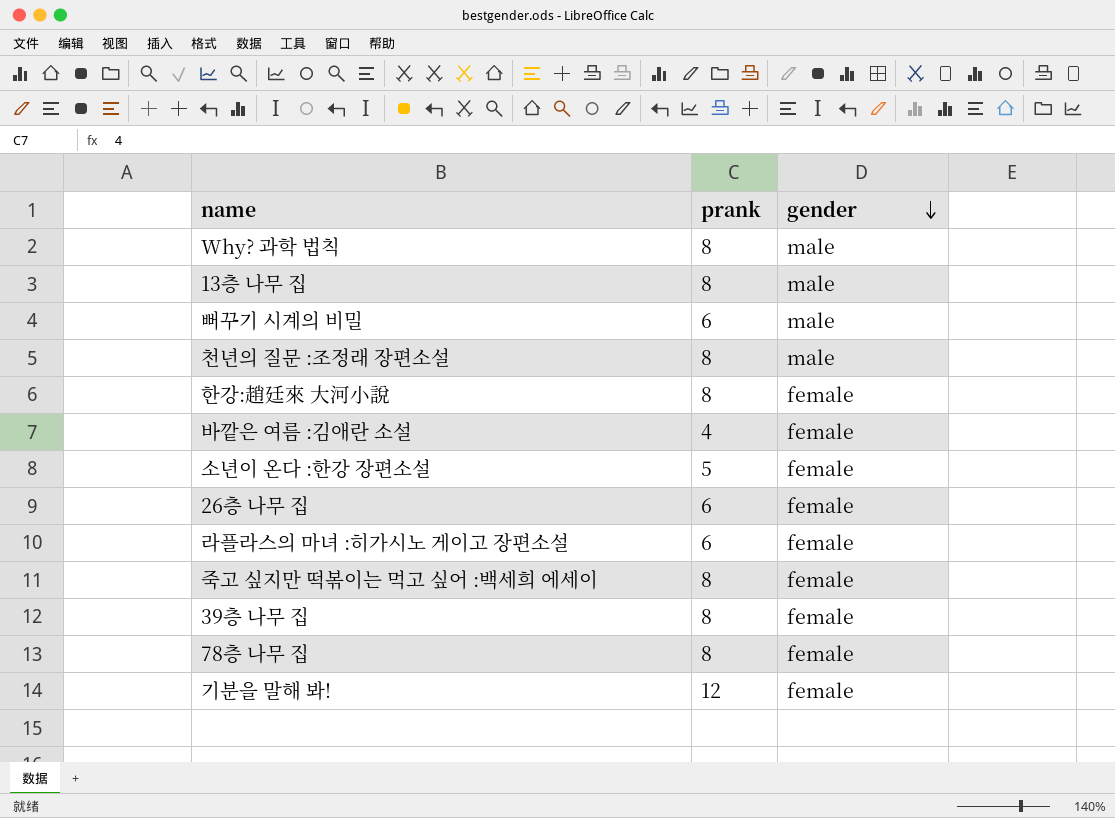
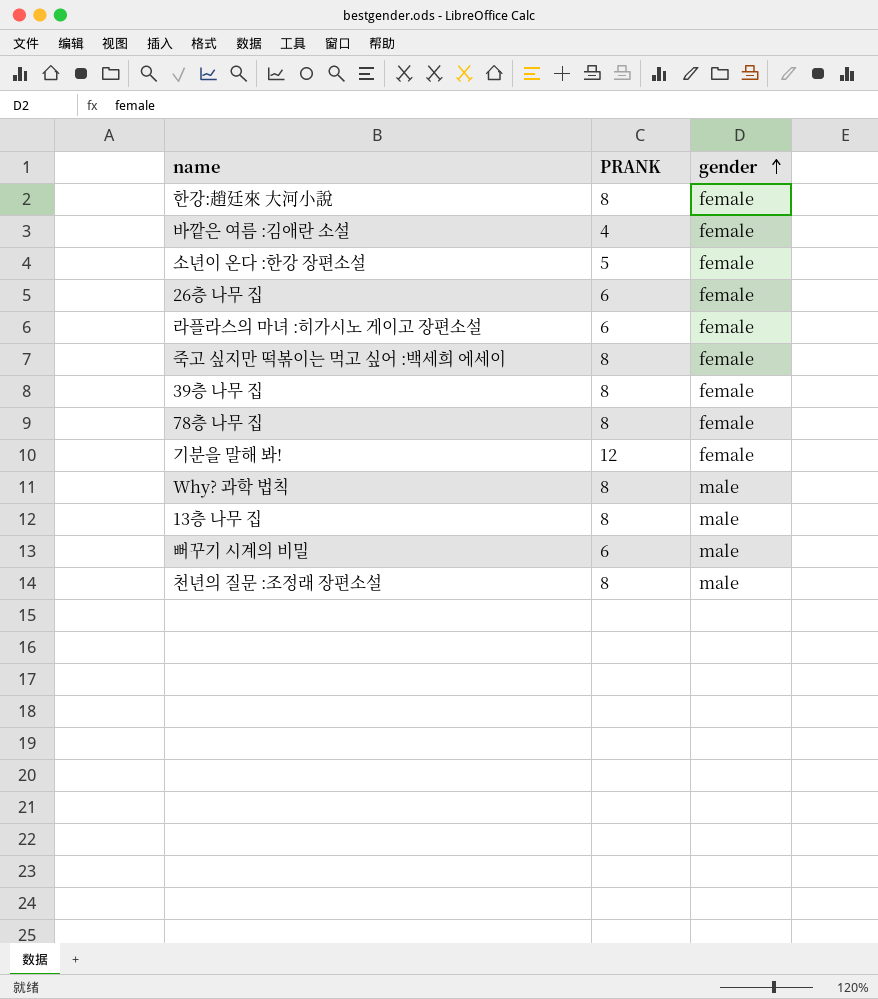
row order: gender descending -> gender ascending
column name: prank -> PRANK

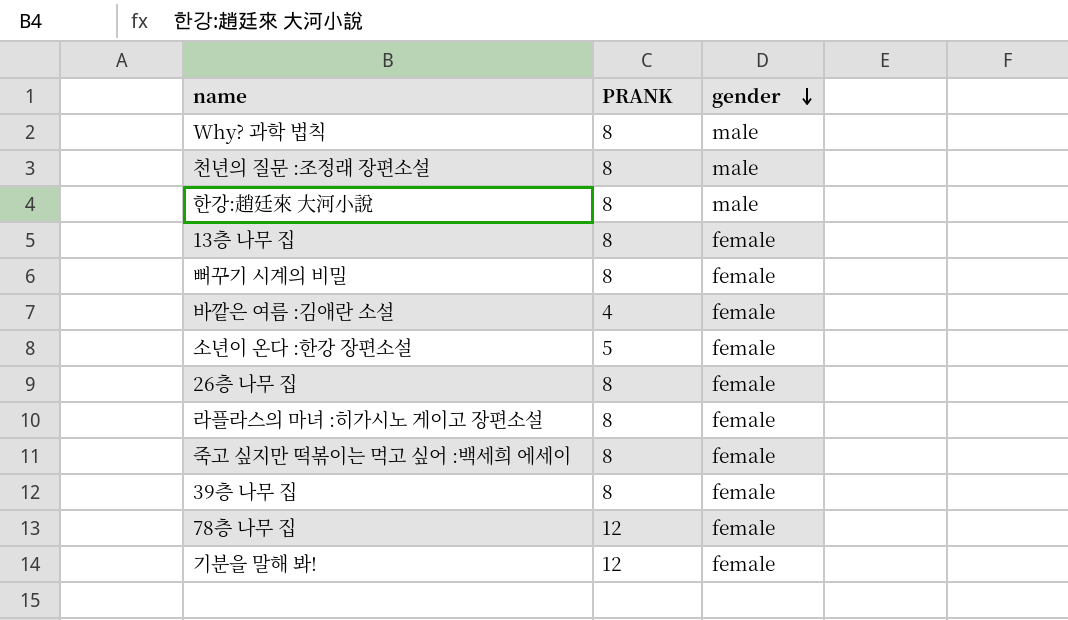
row order: gender ascending -> gender descending
한강:趙廷來 大河小說 | gender: female -> male
13층 나무 집 | gender: male -> female
뻐꾸기 시계의 비밀 | PRANK: 6 -> 8
뻐꾸기 시계의 비밀 | gender: male -> female
26층 나무 집 | PRANK: 6 -> 8
라플라스의 마녀 :히가시노 게이고 장편소설 | PRANK: 6 -> 8
78층 나무 집 | PRANK: 8 -> 12

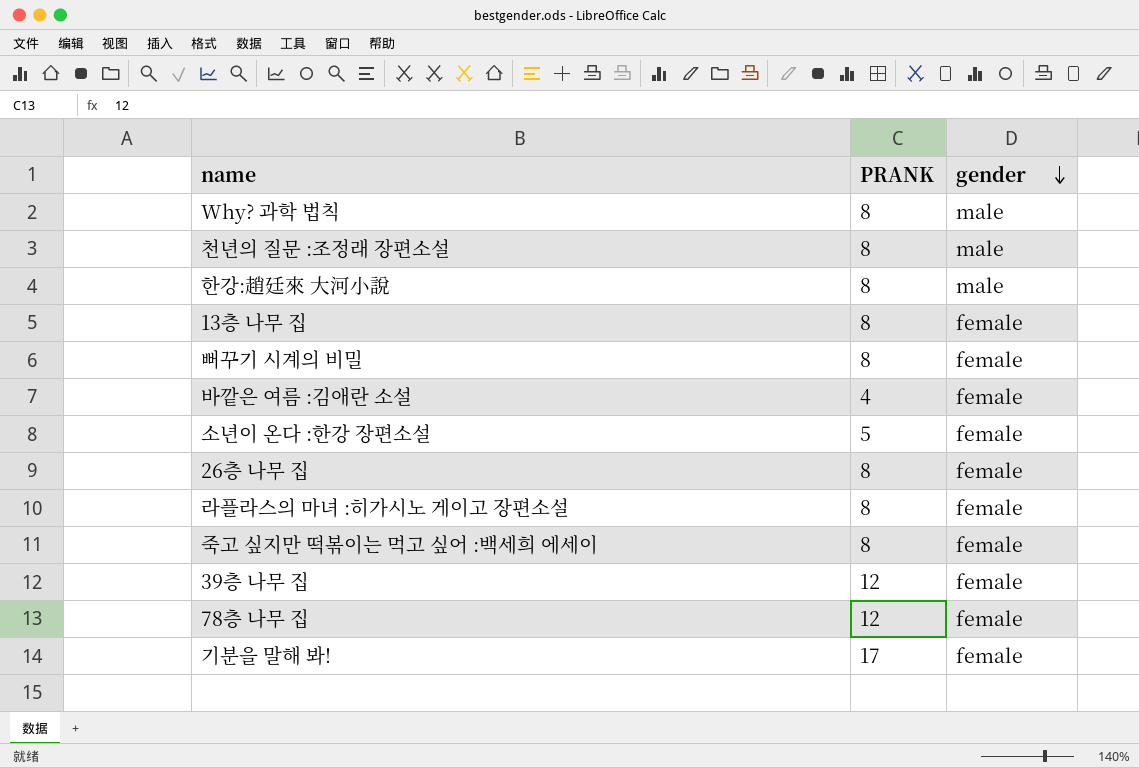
39층 나무 집 | PRANK: 8 -> 12
기분을 말해 봐! | PRANK: 12 -> 17

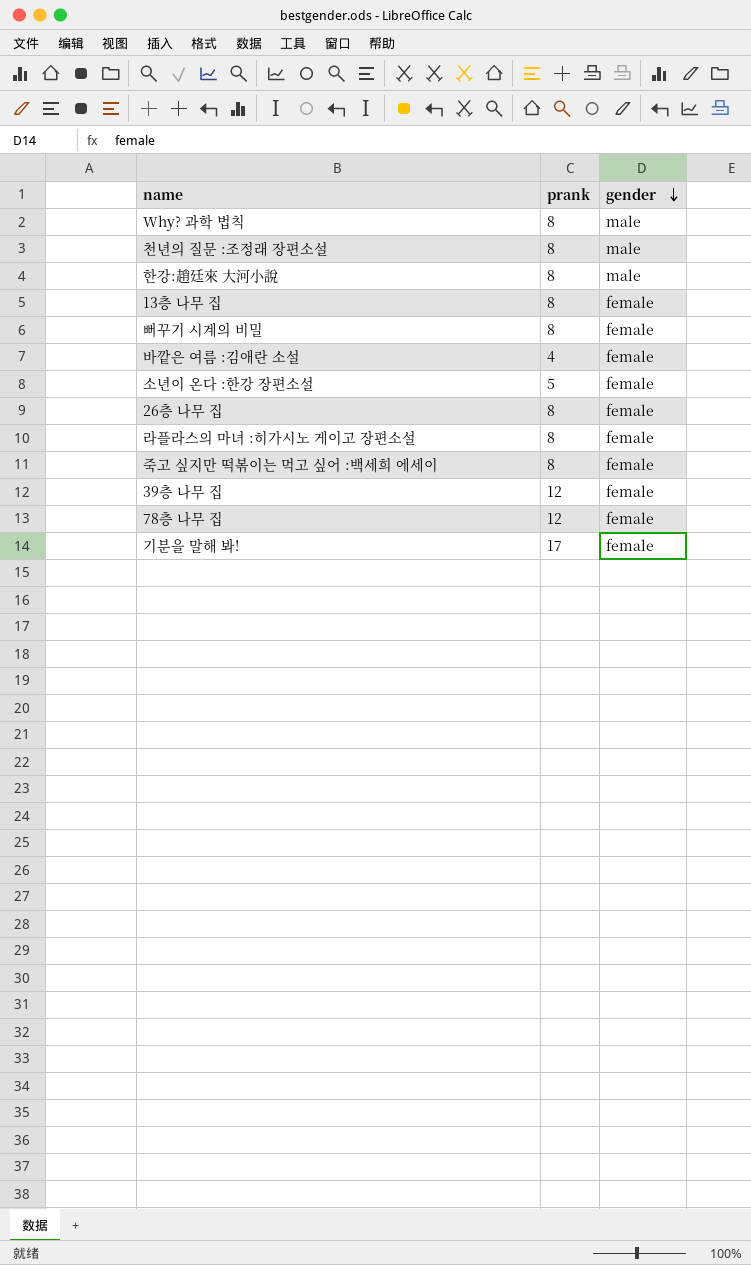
column name: PRANK -> prank

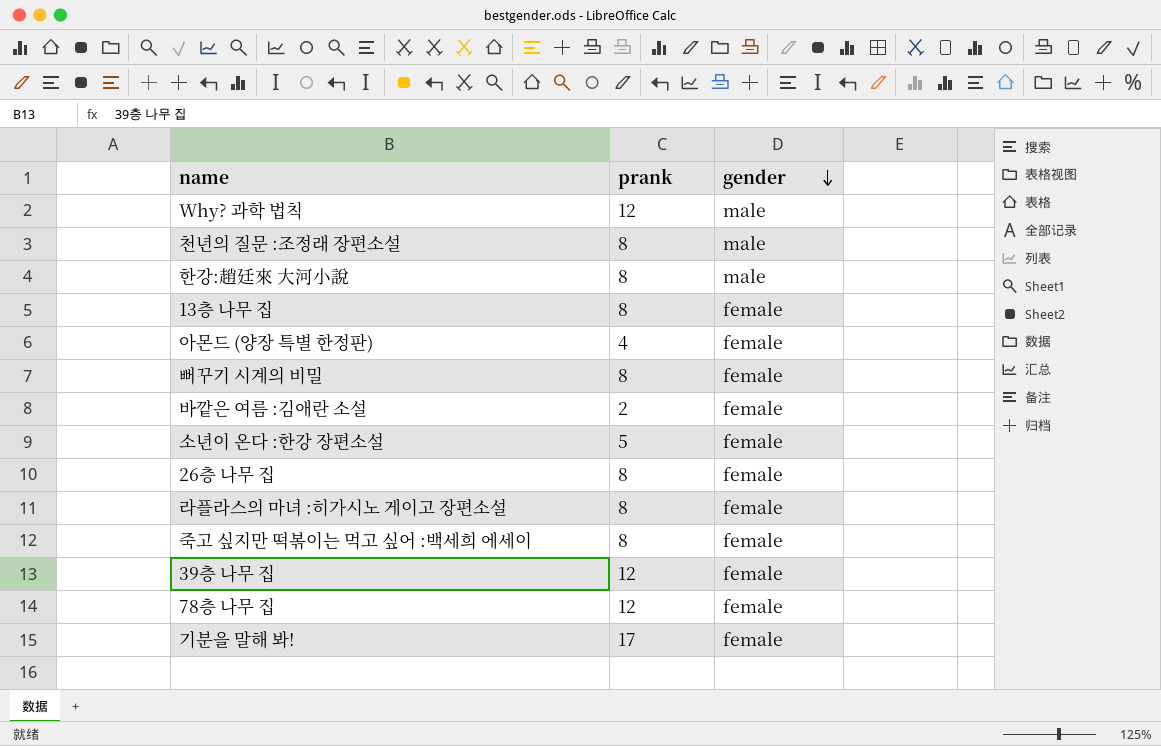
Why? 과학 법칙 | prank: 8 -> 12
row 아몬드 (양장 특별 한정판): none -> 4 | female
바깥은 여름 :김애란 소설 | prank: 4 -> 2

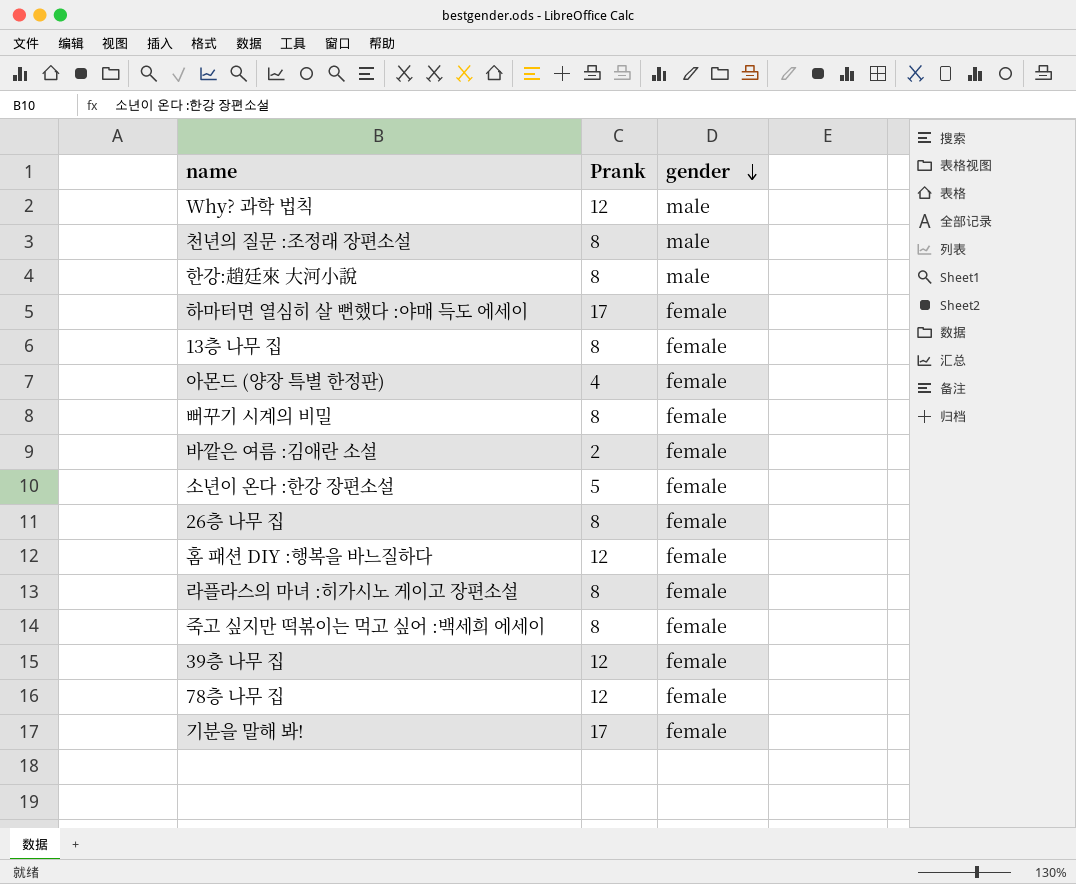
column name: prank -> Prank
row 하마터면 열심히 살 뻔했다 :야매 득도 에세이: none -> 17 | female
row 홈 패션 DIY :행복을 바느질하다: none -> 12 | female

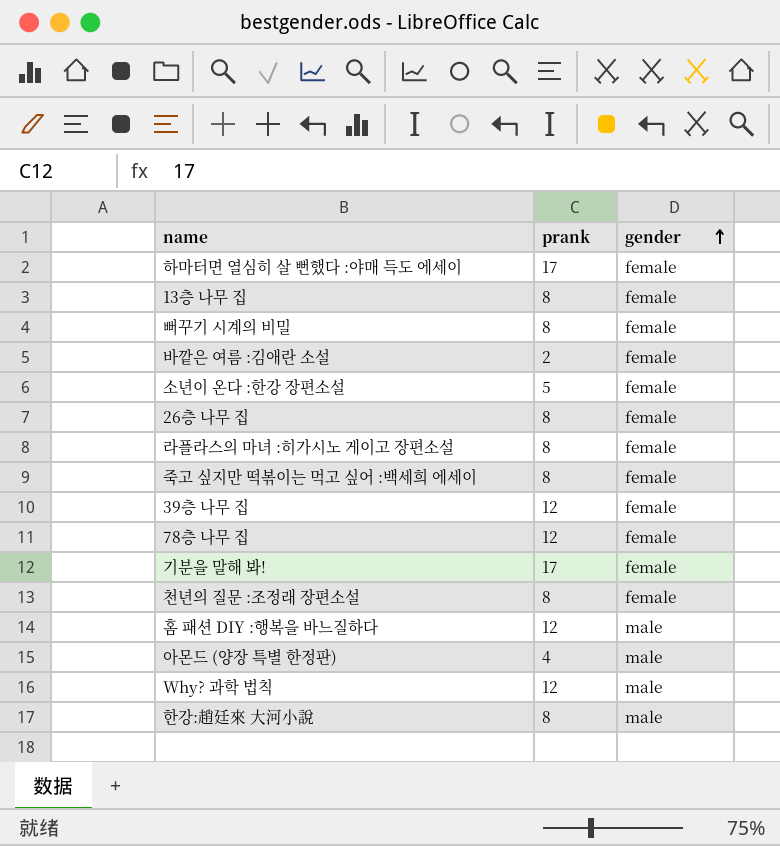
row order: gender descending -> gender ascending
column name: Prank -> prank
천년의 질문 :조정래 장편소설 | gender: male -> female
홈 패션 DIY :행복을 바느질하다 | gender: female -> male
아몬드 (양장 특별 한정판) | gender: female -> male

